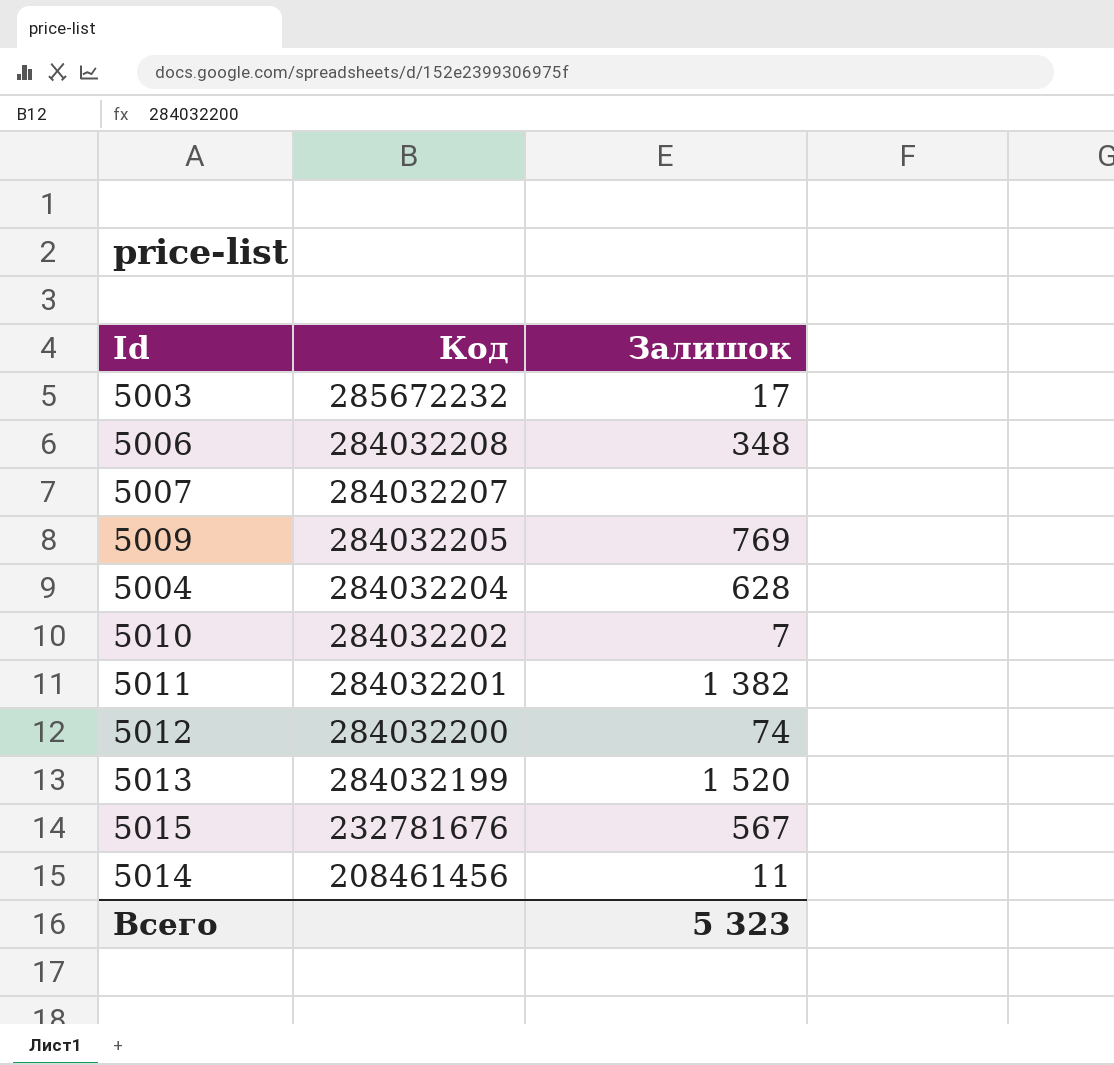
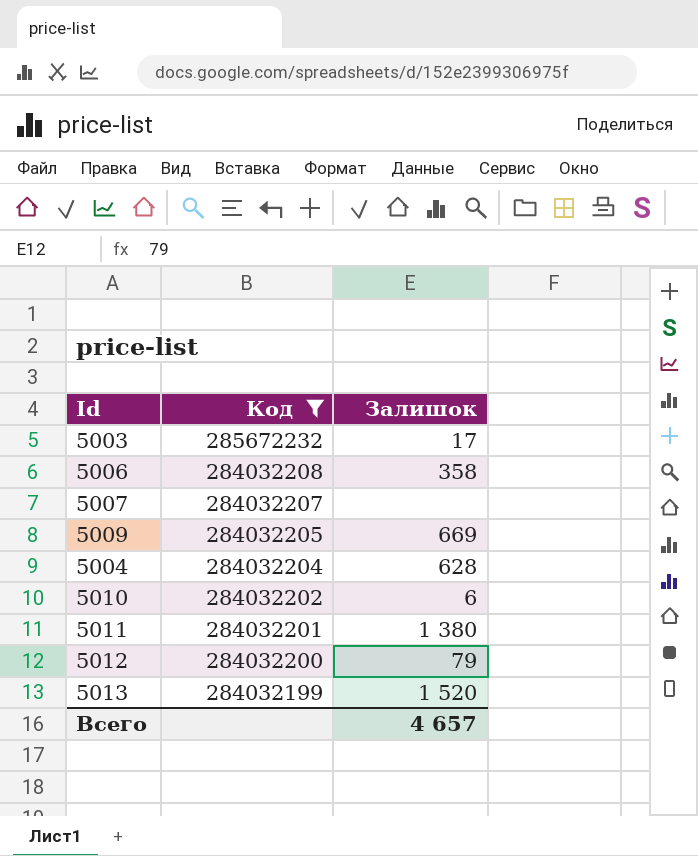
filter: none -> Код >= 284032199
5006 | Залишок: 348 -> 358
5009 | Залишок: 769 -> 669
5010 | Залишок: 7 -> 6
5011 | Залишок: 1 382 -> 1 380
5012 | Залишок: 74 -> 79
Всего | Залишок: 5 323 -> 4 657

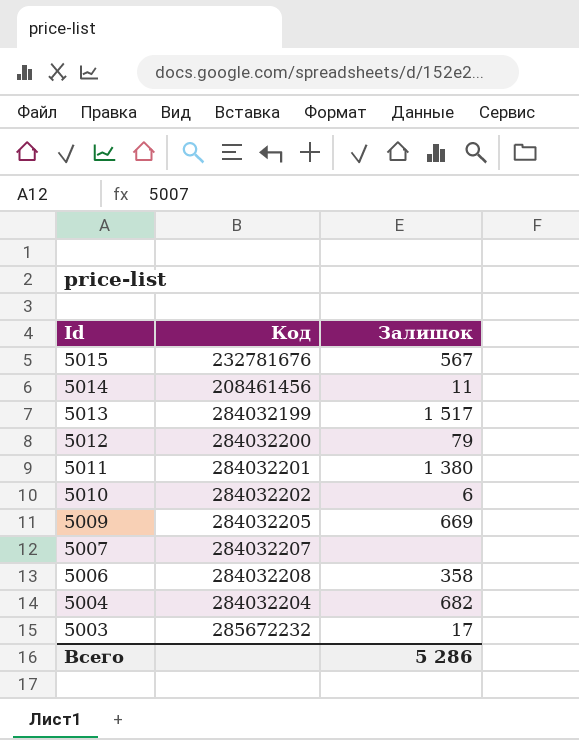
filter: Код >= 284032199 -> none
row order: Код descending -> Id descending
5013 | Залишок: 1 520 -> 1 517
5004 | Залишок: 628 -> 682
Всего | Залишок: 4 657 -> 5 286

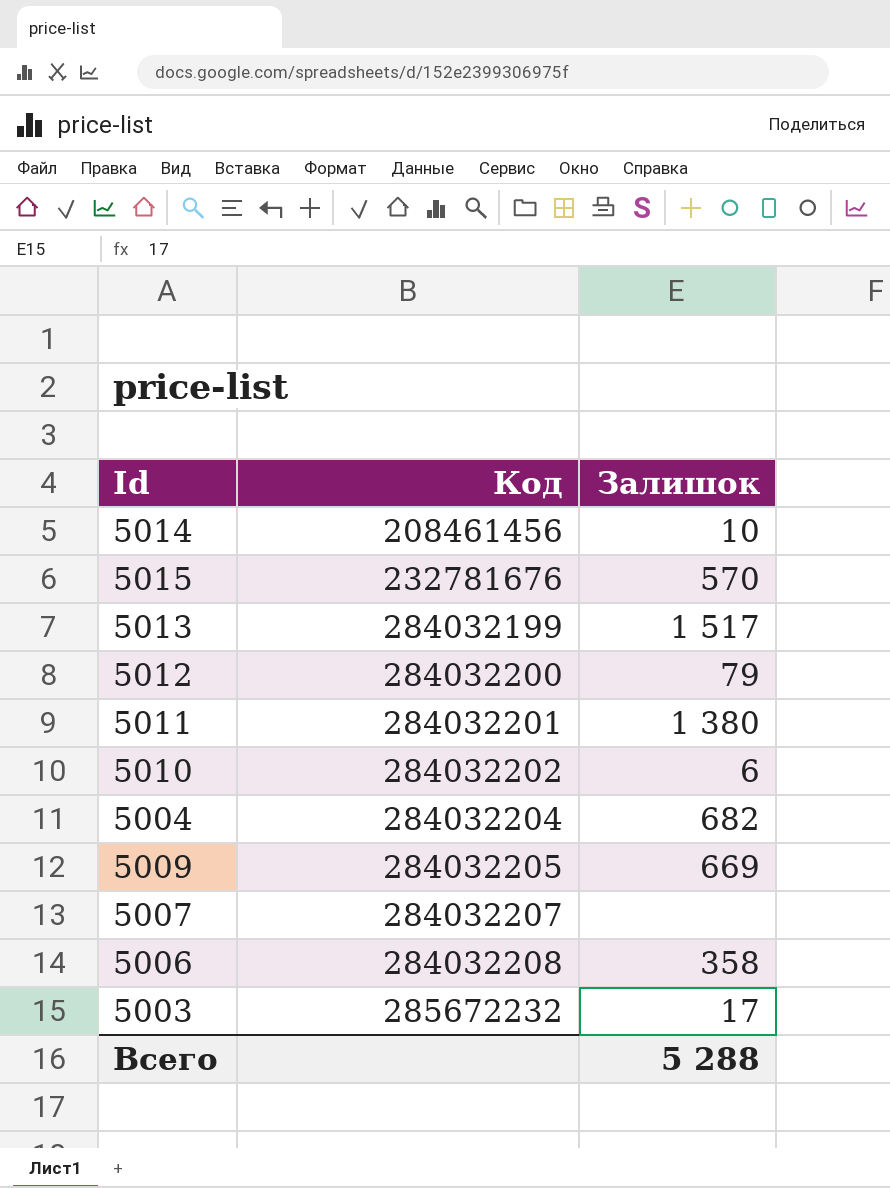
row order: Id descending -> Код ascending
5014 | Залишок: 11 -> 10
5015 | Залишок: 567 -> 570
Всего | Залишок: 5 286 -> 5 288

